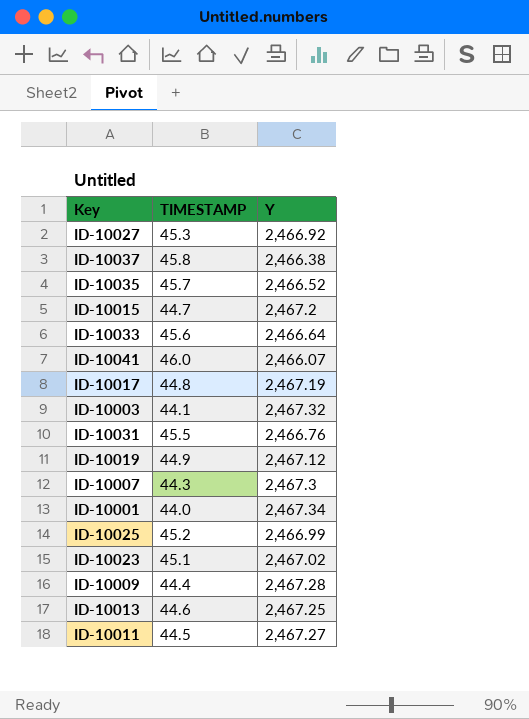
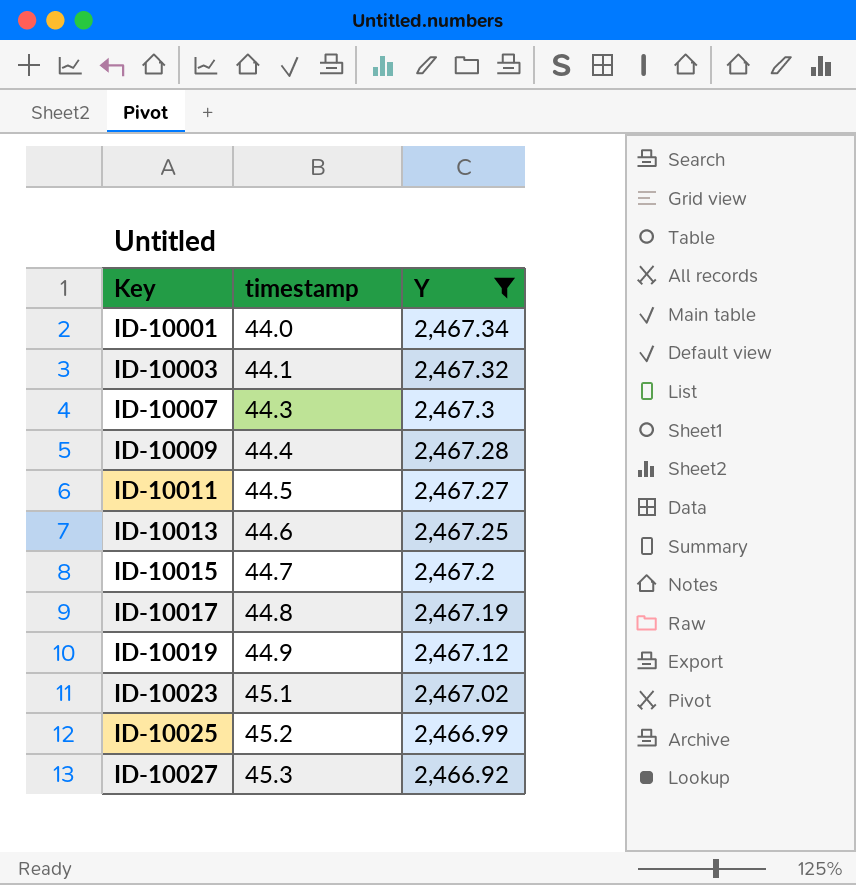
filter: none -> Y >= 2,466.92
row order: none -> Key ascending
column name: TIMESTAMP -> timestamp

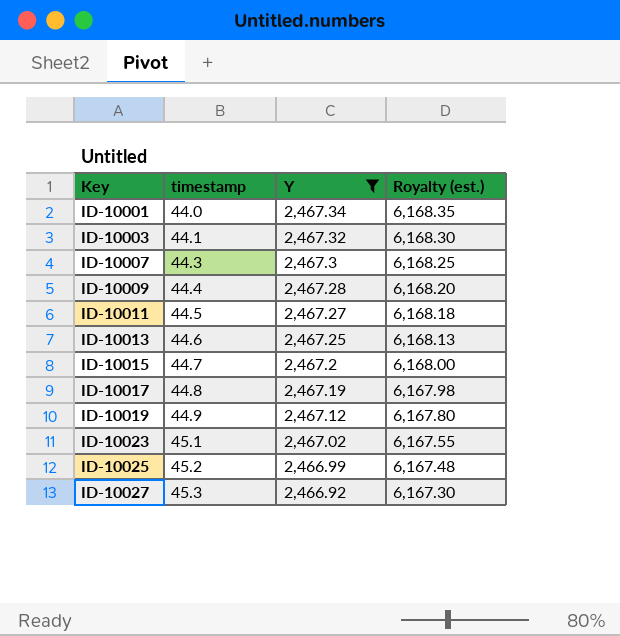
column Royalty (est.) | formula: none -> [Y] * 2.5

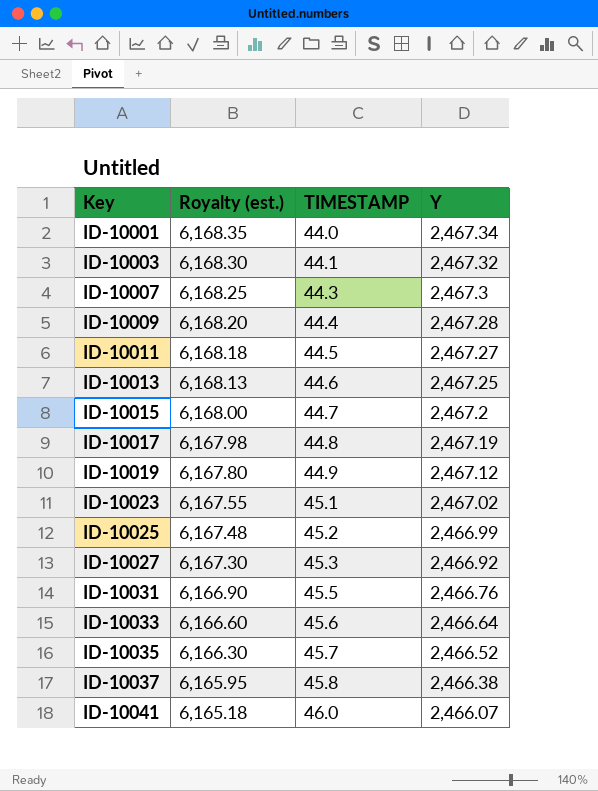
filter: Y >= 2,466.92 -> none
column Royalty (est.) | position: 4 -> 2
column name: timestamp -> TIMESTAMP

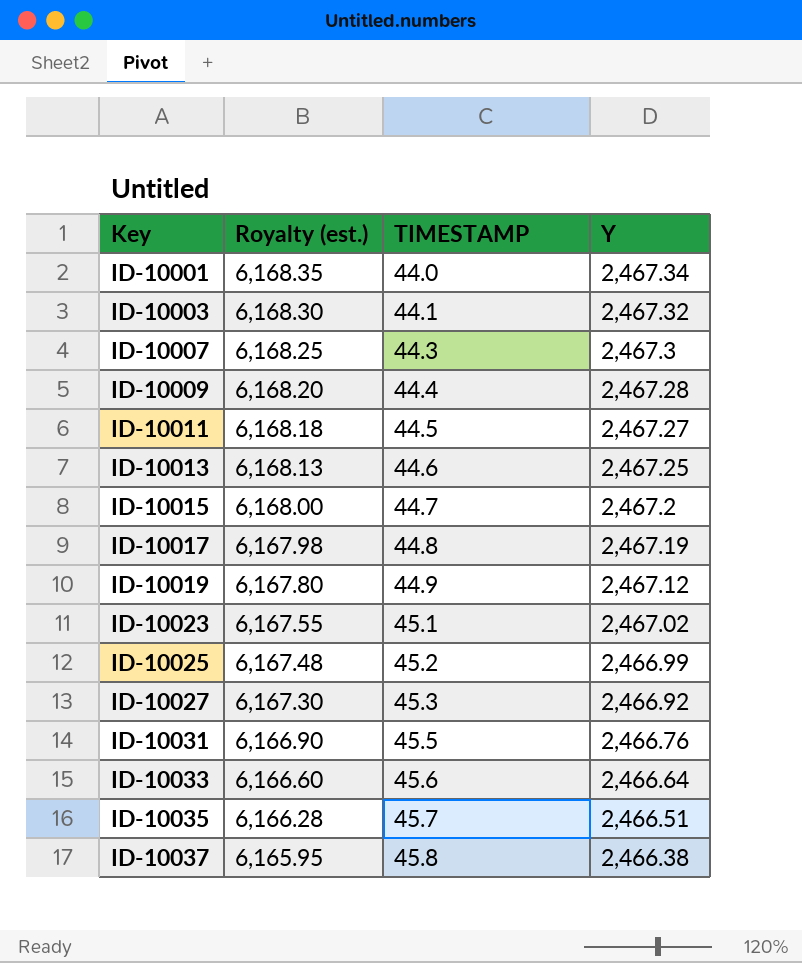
row ID-10041: 6,165.18 | 46.0 | 2,466.07 -> none
ID-10035 | Royalty (est.): 6,166.30 -> 6,166.28
ID-10035 | Y: 2,466.52 -> 2,466.51

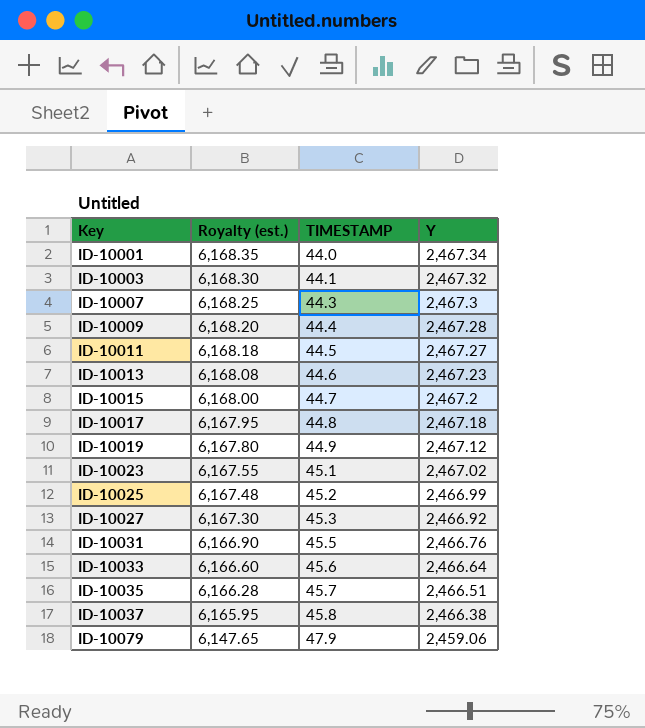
ID-10013 | Royalty (est.): 6,168.13 -> 6,168.08
ID-10013 | Y: 2,467.25 -> 2,467.23
ID-10017 | Royalty (est.): 6,167.98 -> 6,167.95
ID-10017 | Y: 2,467.19 -> 2,467.18
row ID-10079: none -> 6,147.65 | 47.9 | 2,459.06

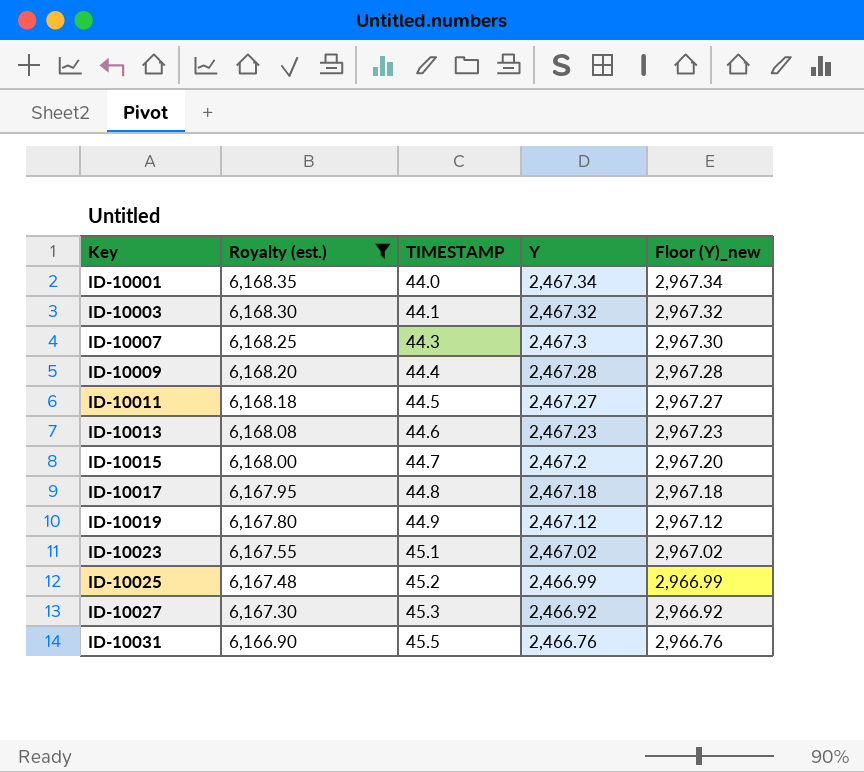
filter: none -> Royalty (est.) >= 6,166.90
column Floor (Y)_new | formula: none -> [Y] + 500

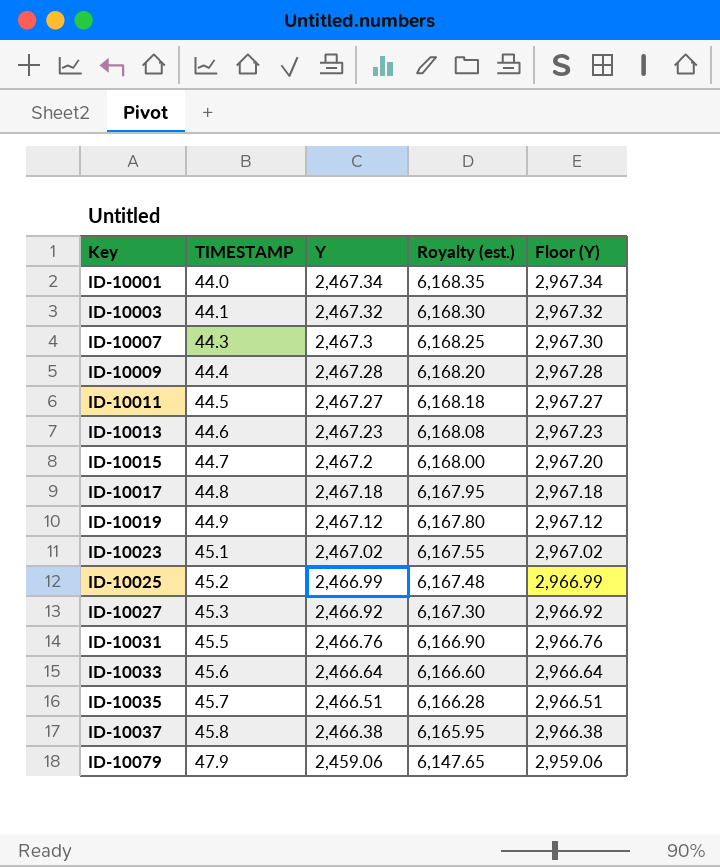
filter: Royalty (est.) >= 6,166.90 -> none
column Royalty (est.) | position: 2 -> 4
column name: Floor (Y)_new -> Floor (Y)

